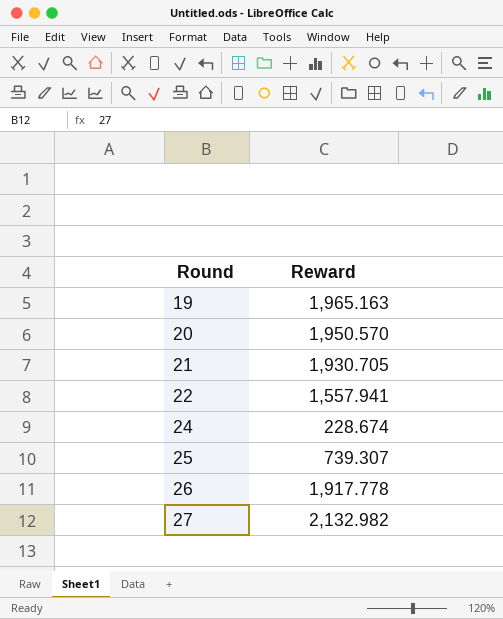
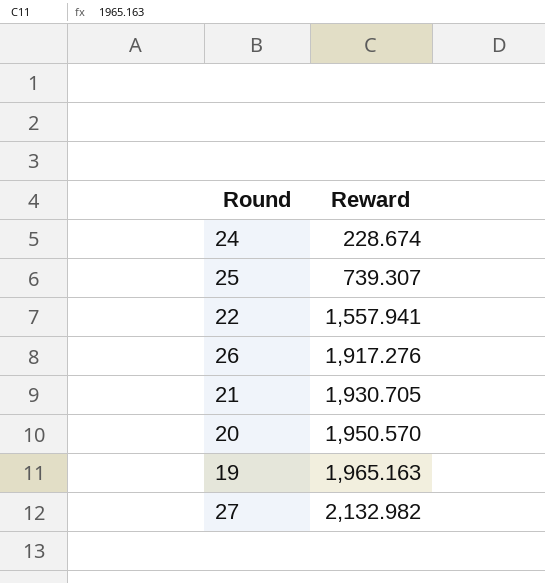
row order: Round ascending -> Reward ascending
26 | Reward: 1,917.778 -> 1,917.276

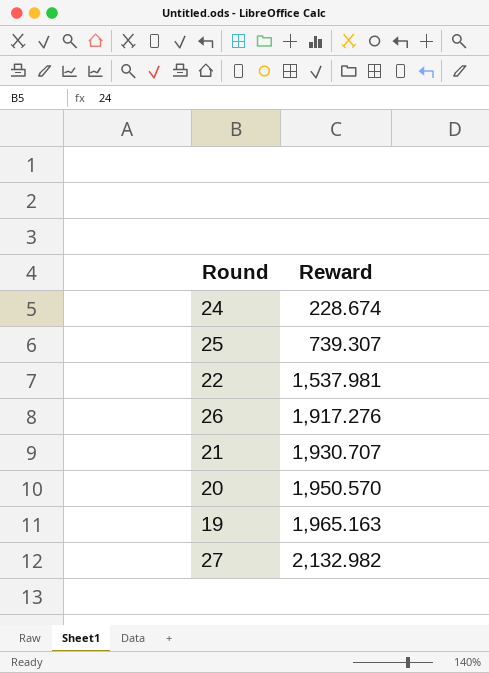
22 | Reward: 1,557.941 -> 1,537.981
21 | Reward: 1,930.705 -> 1,930.707

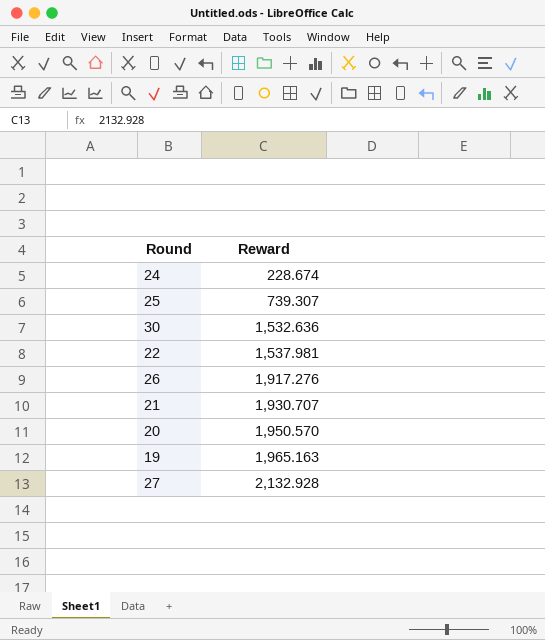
row 30: none -> 1,532.636
27 | Reward: 2,132.982 -> 2,132.928

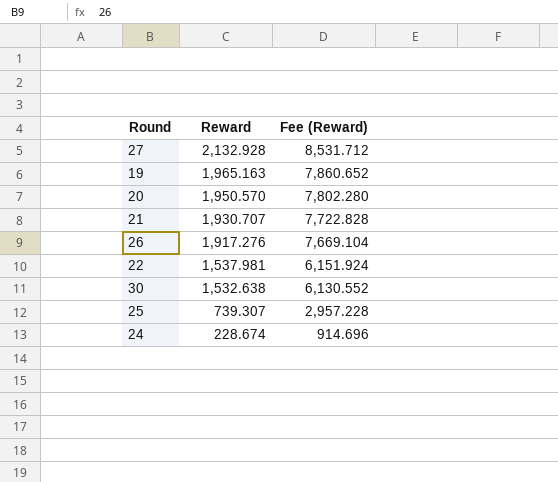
row order: Reward ascending -> Reward descending
column Fee (Reward) | formula: none -> [Reward] * 4
30 | Reward: 1,532.636 -> 1,532.638

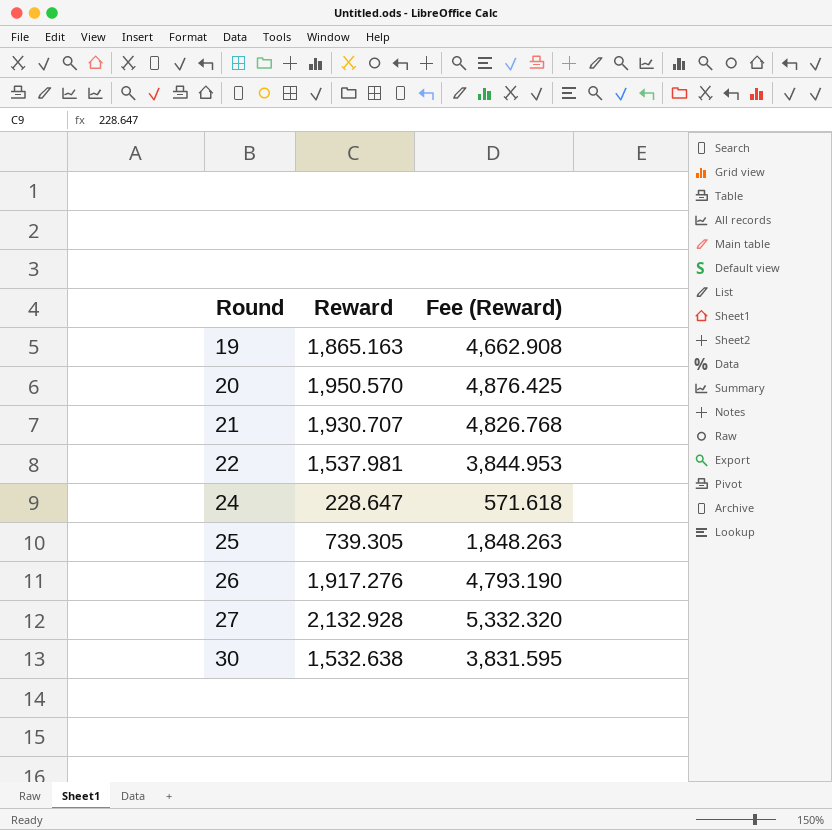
row order: Reward descending -> Round ascending
column Fee (Reward) | formula: [Reward] * 4 -> [Reward] * 2.5
19 | Reward: 1,965.163 -> 1,865.163
24 | Reward: 228.674 -> 228.647
25 | Reward: 739.307 -> 739.305

